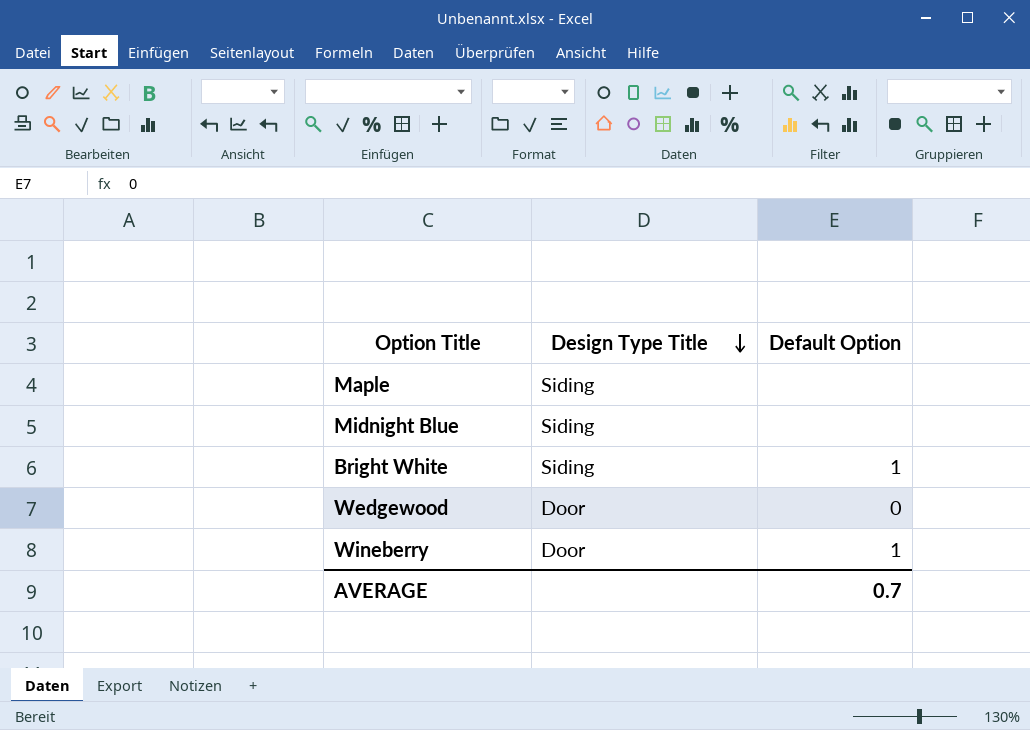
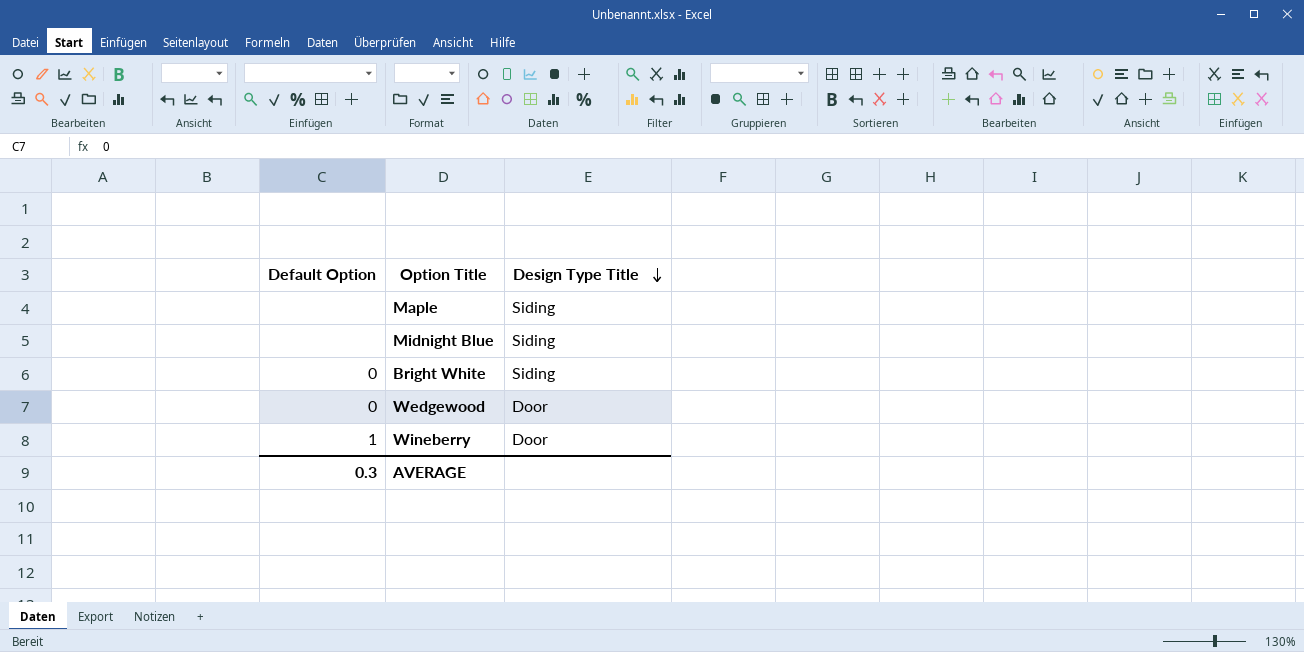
column Default Option | position: 3 -> 1
Bright White | Default Option: 1 -> 0
AVERAGE | Default Option: 0.7 -> 0.3

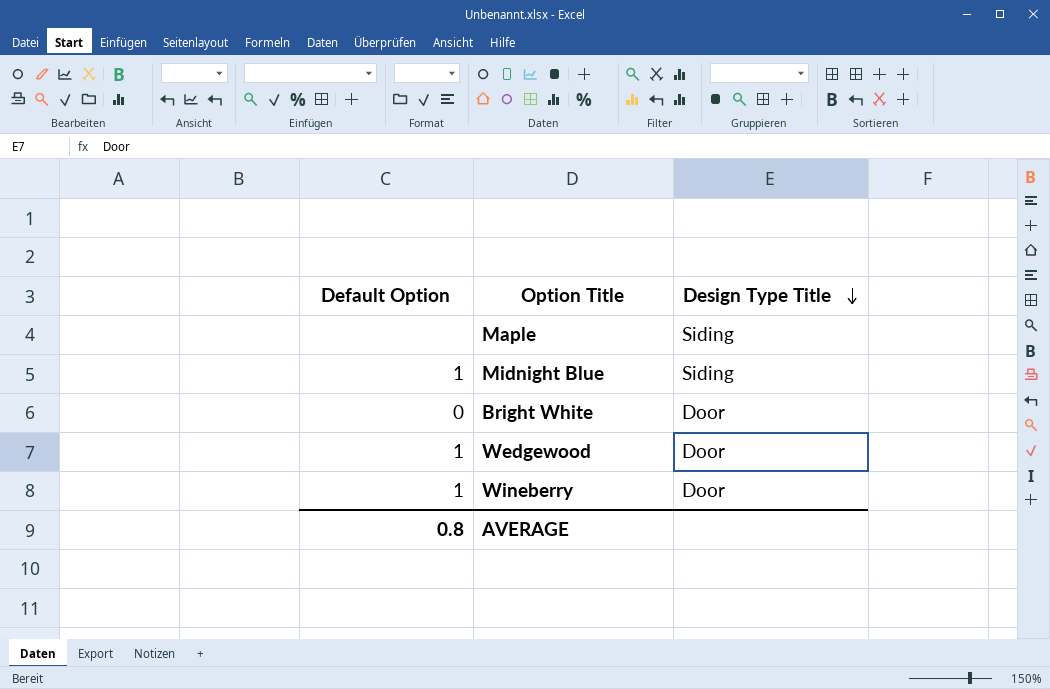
Midnight Blue | Default Option: none -> 1
Bright White | Design Type Title: Siding -> Door
Wedgewood | Default Option: 0 -> 1
AVERAGE | Default Option: 0.3 -> 0.8

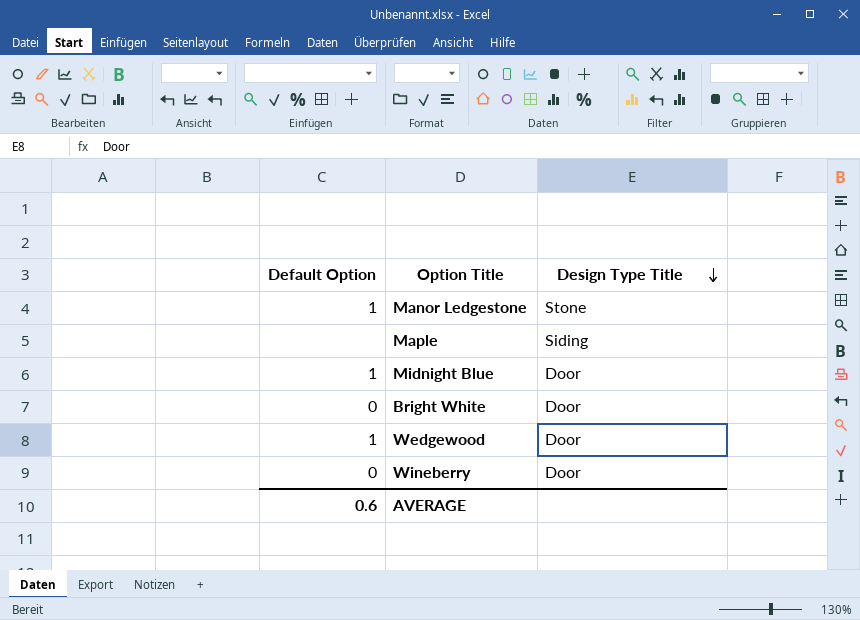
row Manor Ledgestone: none -> 1 | Stone
Midnight Blue | Design Type Title: Siding -> Door
Wineberry | Default Option: 1 -> 0
AVERAGE | Default Option: 0.8 -> 0.6

